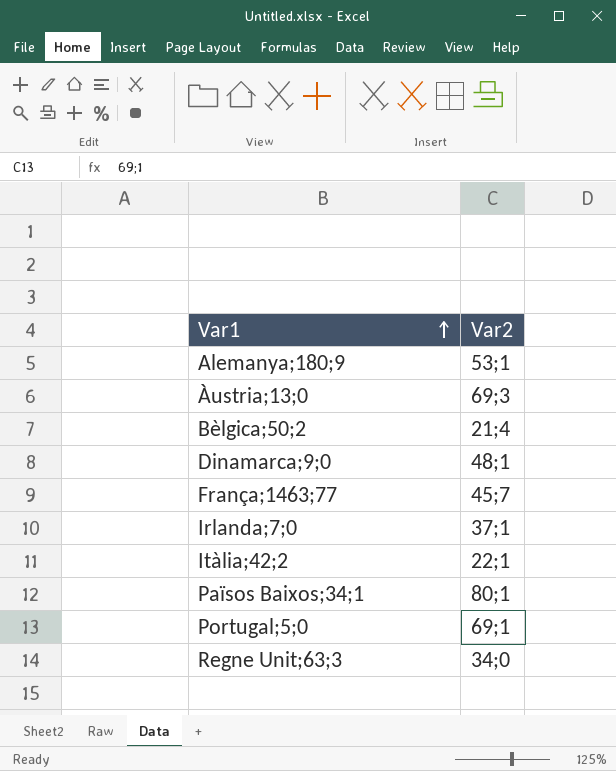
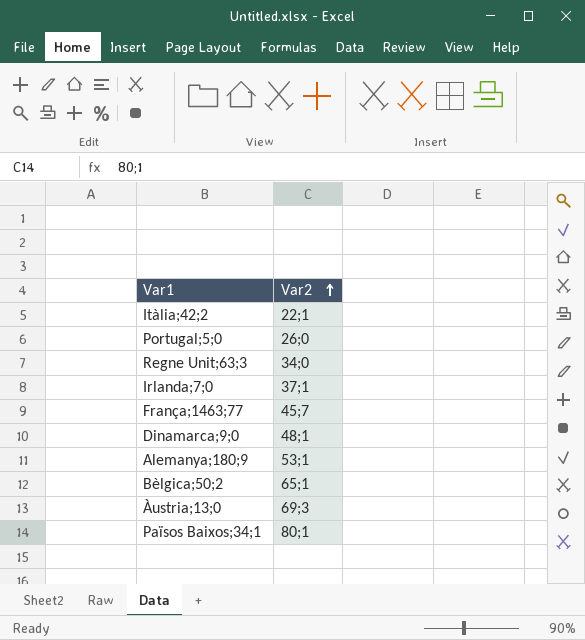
row order: Var1 ascending -> Var2 ascending
Portugal;5;0 | Var2: 69;1 -> 26;0
Bèlgica;50;2 | Var2: 21;4 -> 65;1

